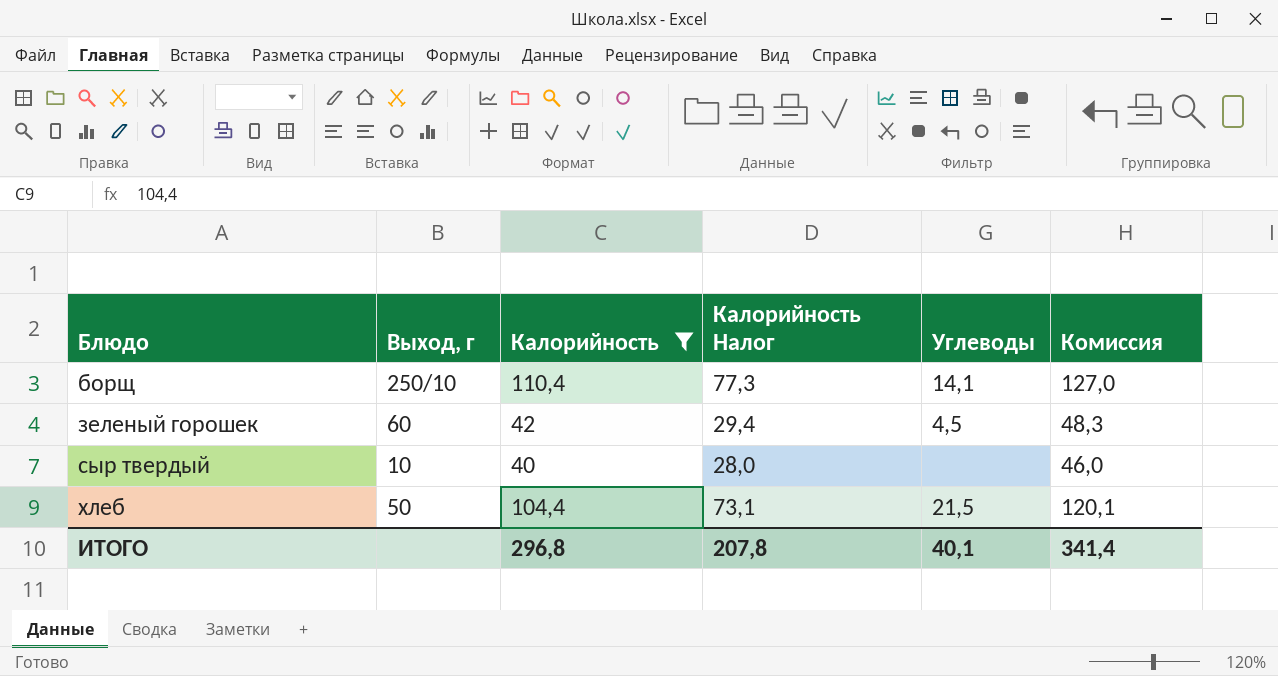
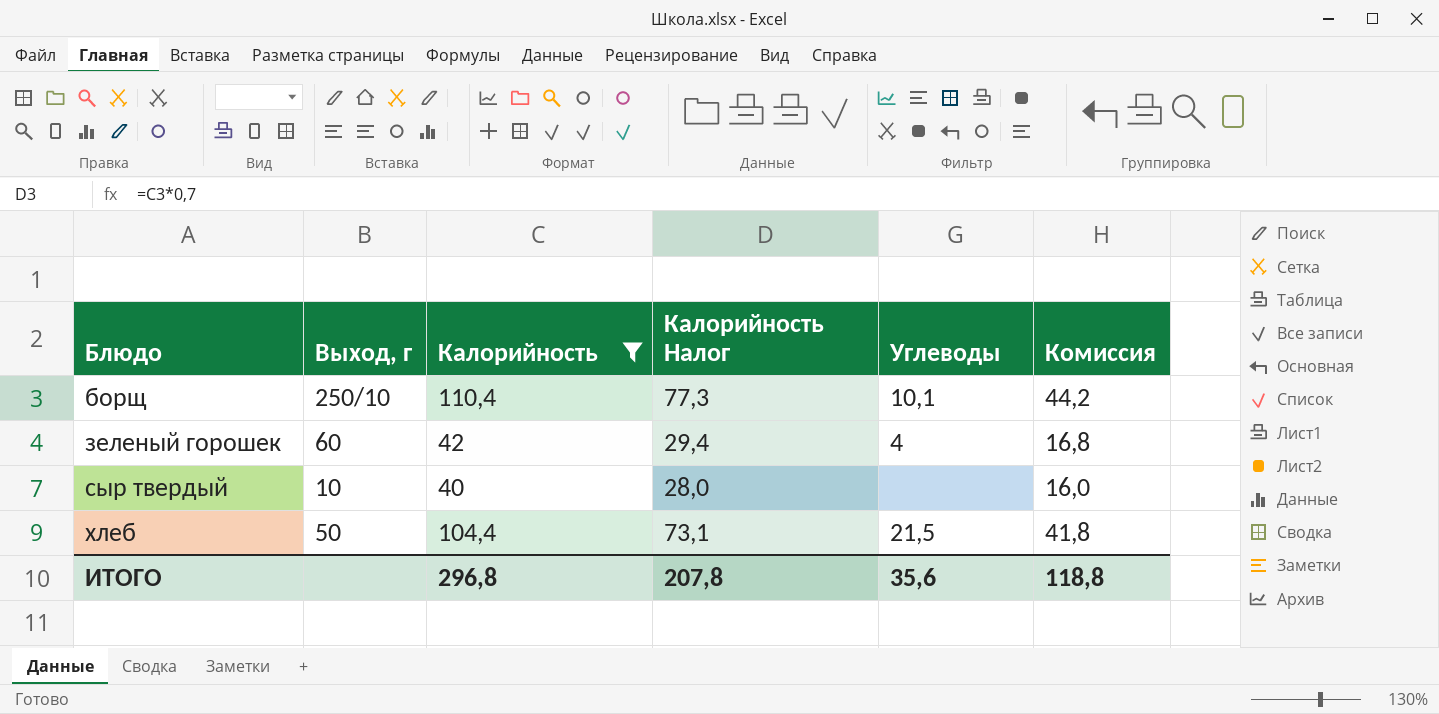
column Комиссия | formula: [Калорийность] * 1,15 -> [Калорийность] * 0,4
борщ | Углеводы: 14,1 -> 10,1
зеленый горошек | Углеводы: 4,5 -> 4
ИТОГО | Углеводы: 40,1 -> 35,6
ИТОГО | Комиссия: 341,4 -> 118,8

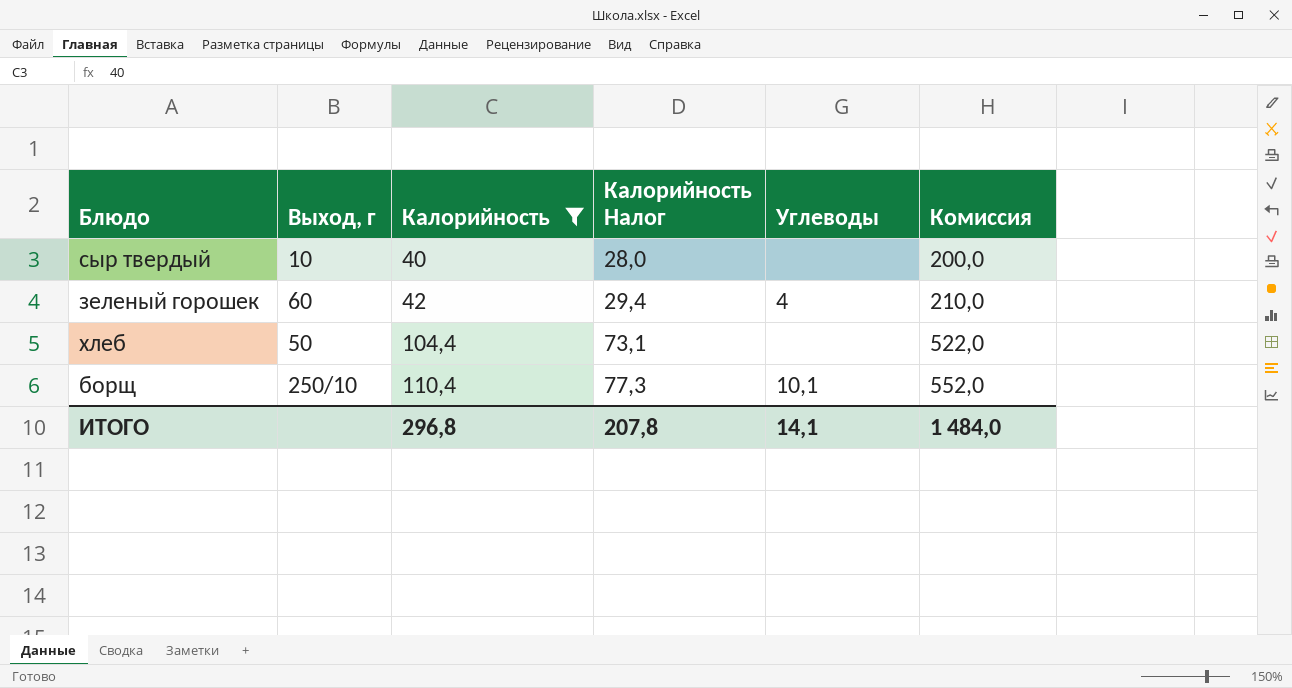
row order: Блюдо ascending -> Калорийность ascending
column Комиссия | formula: [Калорийность] * 0,4 -> [Калорийность] * 5
хлеб | Углеводы: 21,5 -> none
ИТОГО | Углеводы: 35,6 -> 14,1
ИТОГО | Комиссия: 118,8 -> 1 484,0

